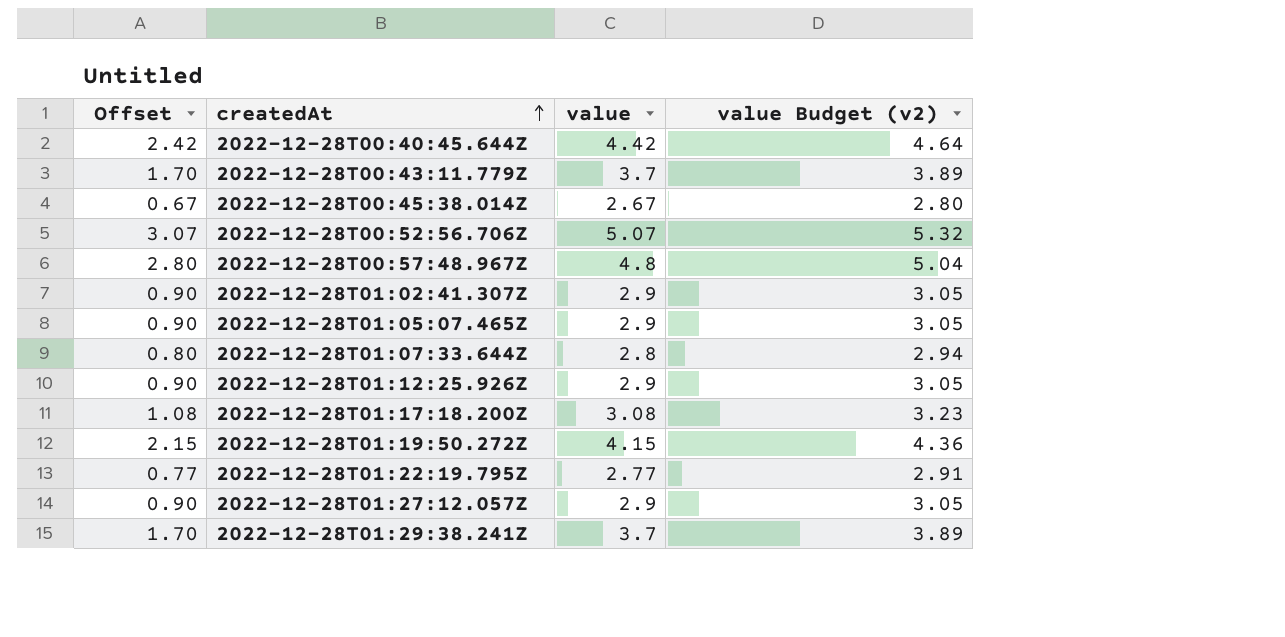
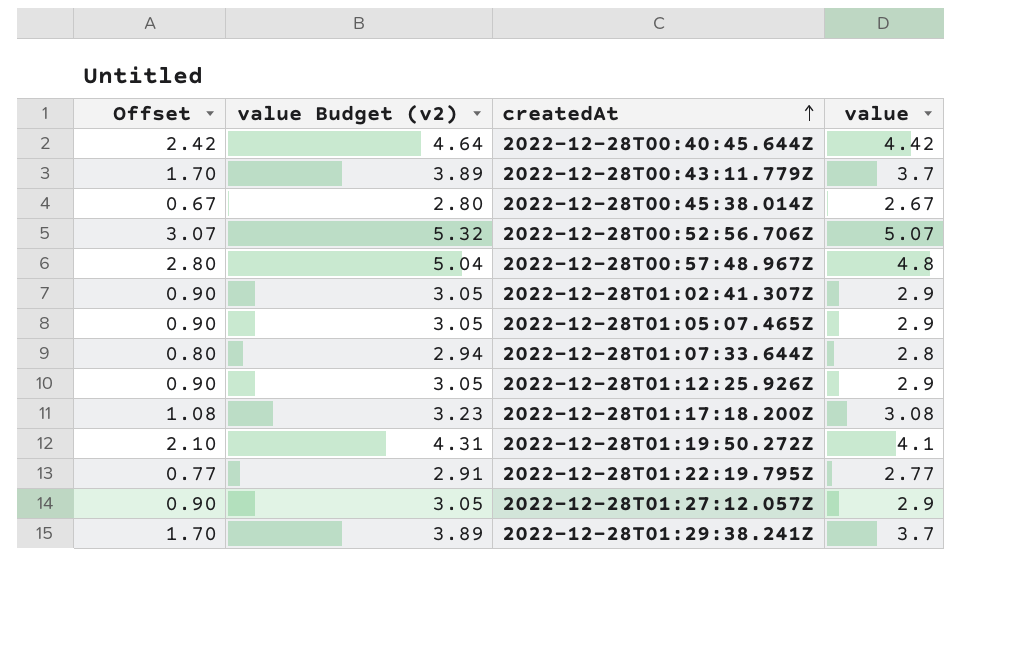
column value Budget (v2) | position: 4 -> 2
2022-12-28T01:19:50.272Z | Offset: 2.15 -> 2.10
2022-12-28T01:19:50.272Z | value Budget (v2): 4.36 -> 4.31
2022-12-28T01:19:50.272Z | value: 4.15 -> 4.1

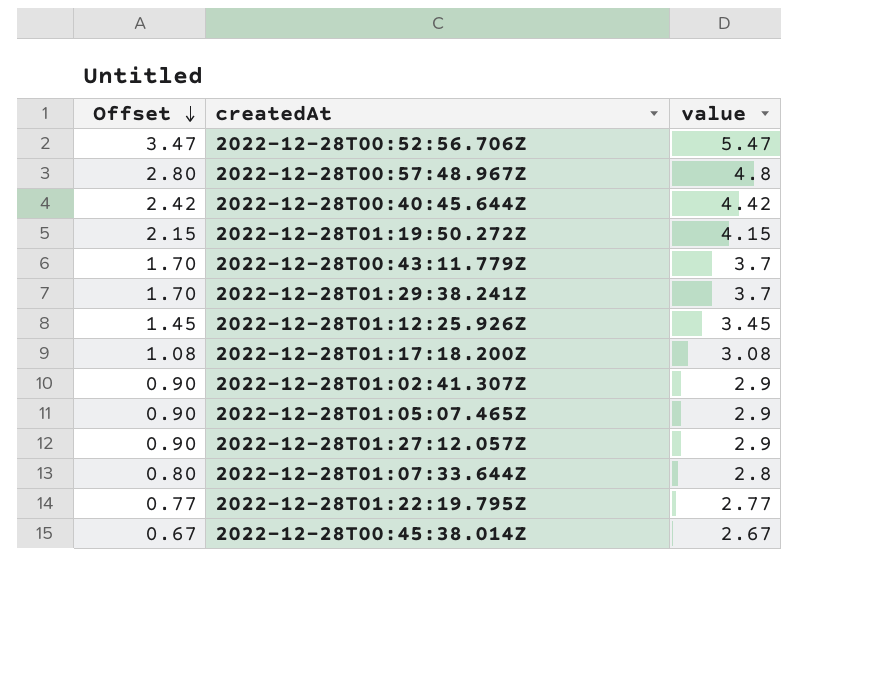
row order: createdAt ascending -> Offset descending
column value Budget (v2) | formula: [value] * 1.05 -> none
2022-12-28T00:52:56.706Z | Offset: 3.07 -> 3.47
2022-12-28T00:52:56.706Z | value: 5.07 -> 5.47
2022-12-28T01:19:50.272Z | Offset: 2.10 -> 2.15
2022-12-28T01:19:50.272Z | value: 4.1 -> 4.15
2022-12-28T01:12:25.926Z | Offset: 0.90 -> 1.45
2022-12-28T01:12:25.926Z | value: 2.9 -> 3.45

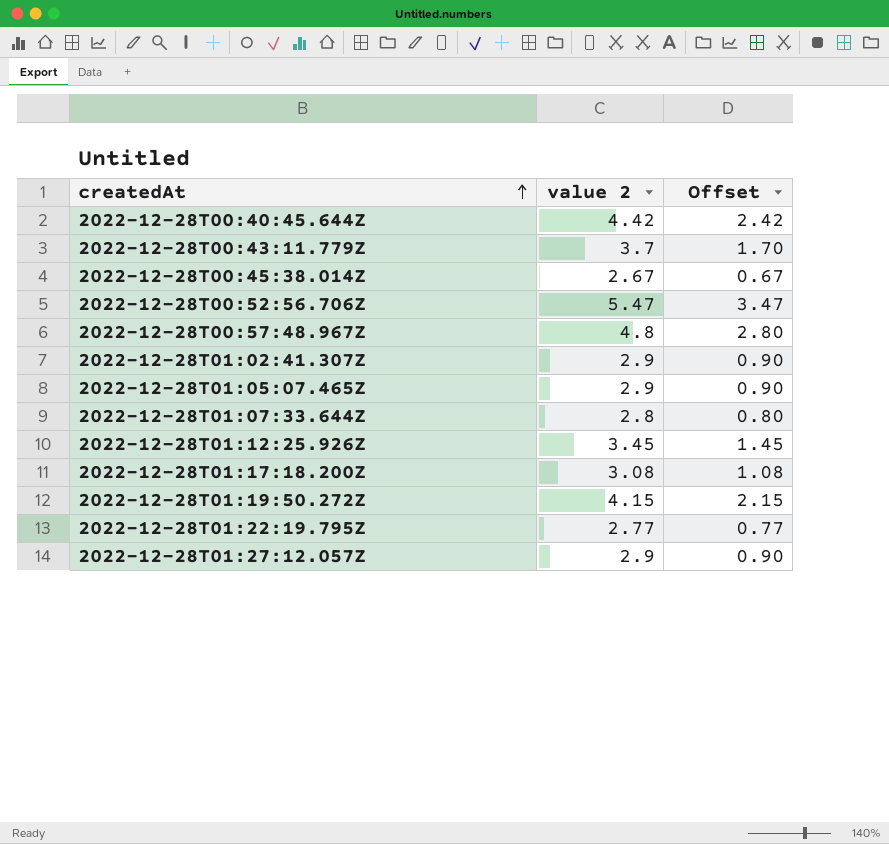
row order: Offset descending -> createdAt ascending
column name: value -> value 2
column Offset | position: 1 -> 3
row 2022-12-28T01:29:38.241Z: 1.70 | 3.7 -> none

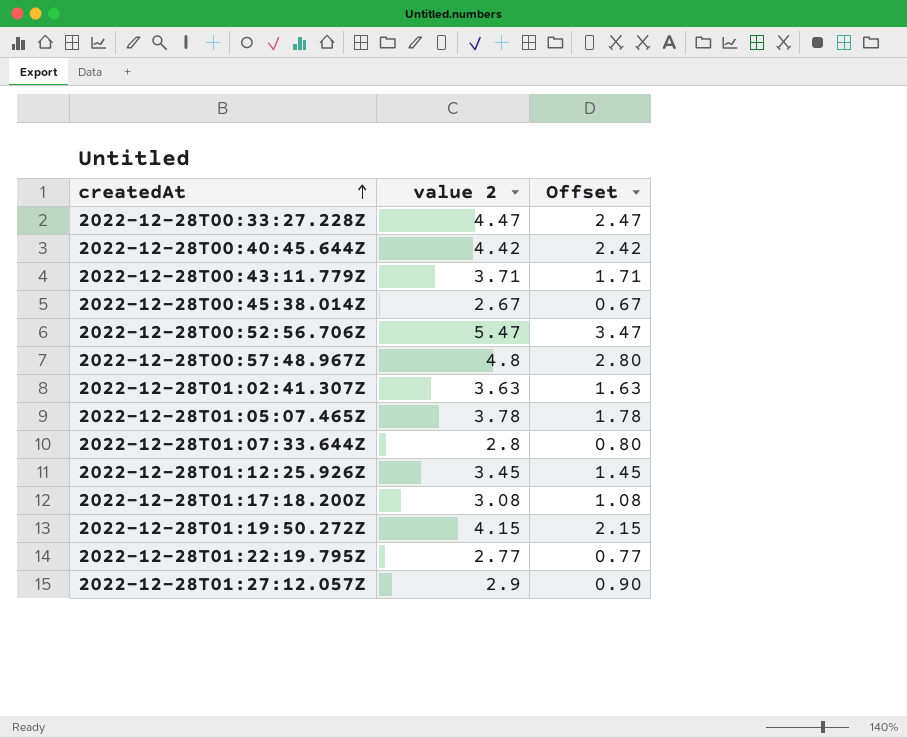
row 2022-12-28T00:33:27.228Z: none -> 4.47 | 2.47
2022-12-28T00:43:11.779Z | value 2: 3.7 -> 3.71
2022-12-28T00:43:11.779Z | Offset: 1.70 -> 1.71
2022-12-28T01:02:41.307Z | value 2: 2.9 -> 3.63
2022-12-28T01:02:41.307Z | Offset: 0.90 -> 1.63
2022-12-28T01:05:07.465Z | value 2: 2.9 -> 3.78
2022-12-28T01:05:07.465Z | Offset: 0.90 -> 1.78

